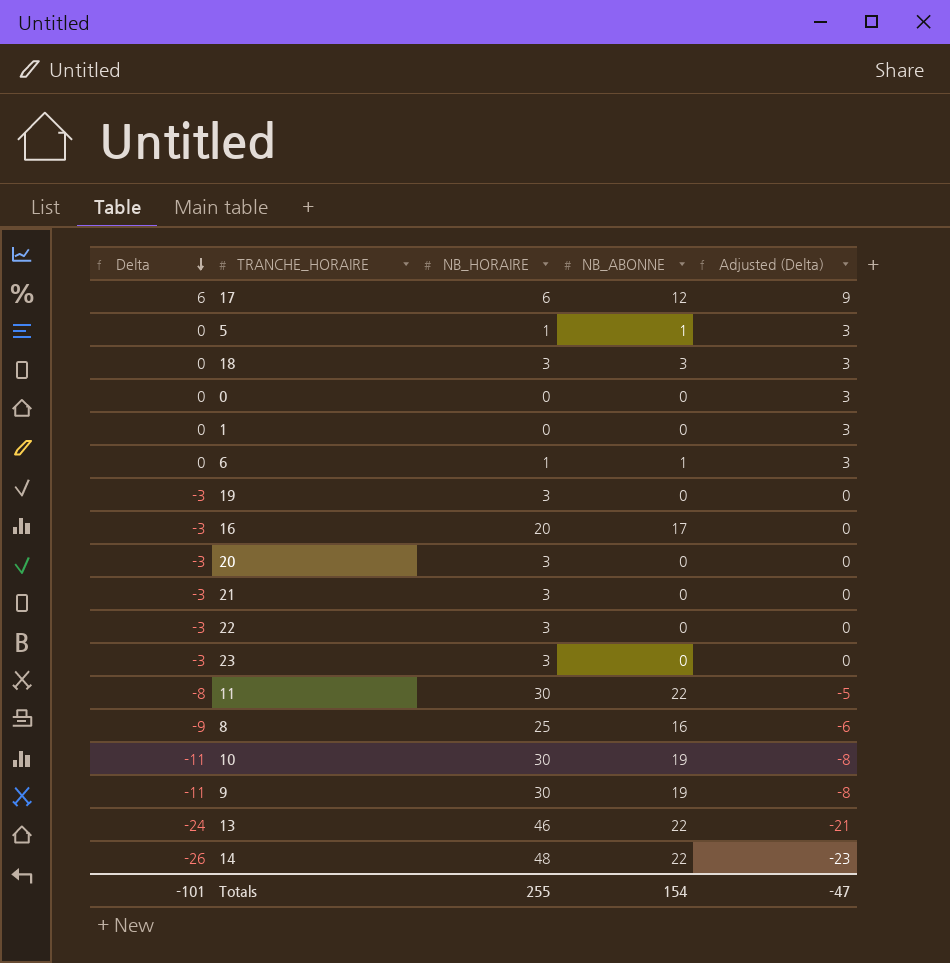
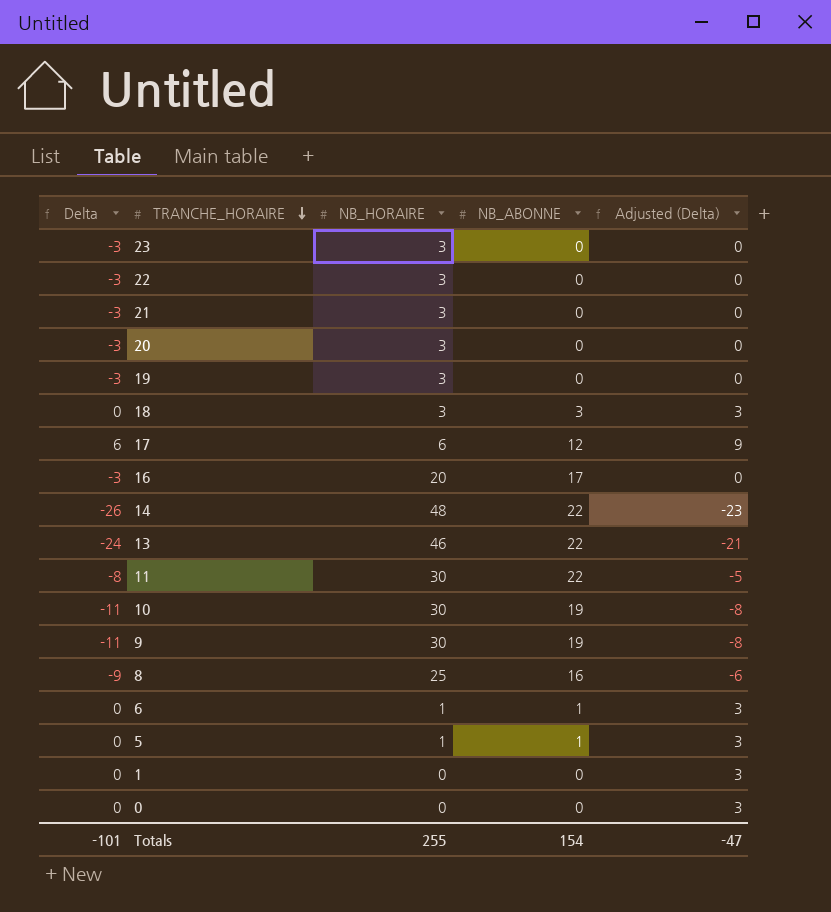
row order: Delta descending -> TRANCHE_HORAIRE descending

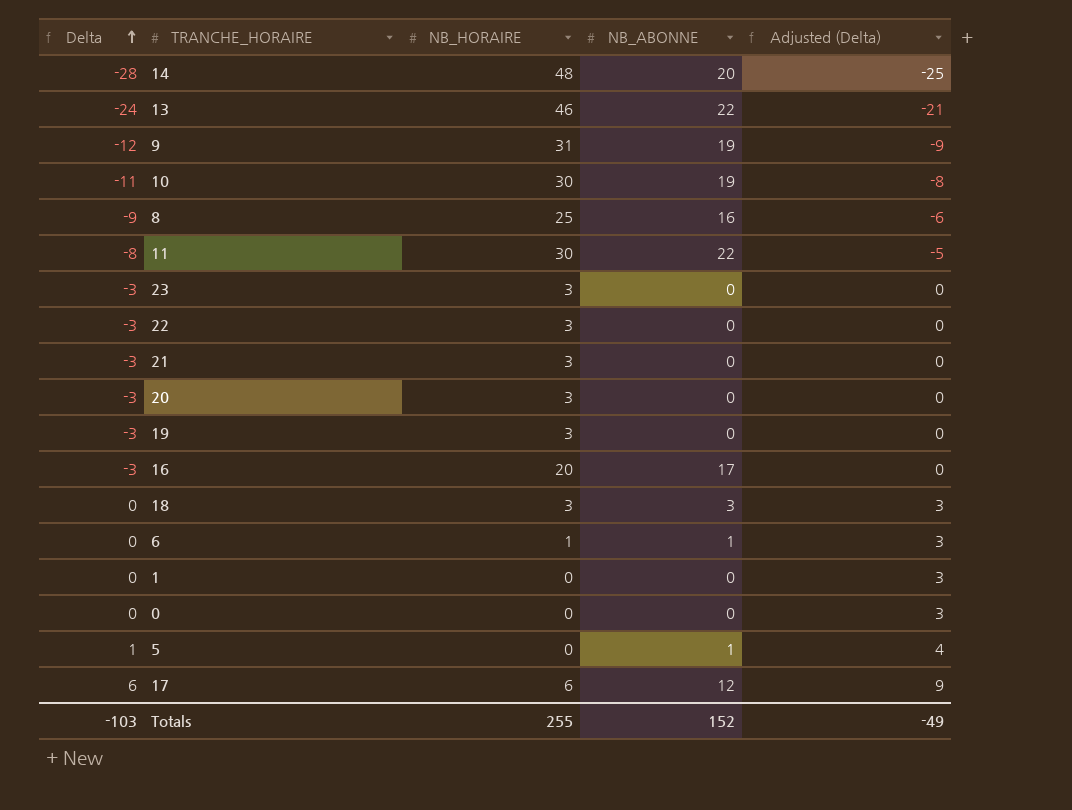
row order: TRANCHE_HORAIRE descending -> Delta ascending
14 | Delta: -26 -> -28
14 | NB_ABONNE: 22 -> 20
14 | Adjusted (Delta): -23 -> -25
9 | Delta: -11 -> -12
9 | NB_HORAIRE: 30 -> 31
9 | Adjusted (Delta): -8 -> -9
5 | Delta: 0 -> 1
5 | NB_HORAIRE: 1 -> 0
5 | Adjusted (Delta): 3 -> 4
Totals | Delta: -101 -> -103
Totals | NB_ABONNE: 154 -> 152
Totals | Adjusted (Delta): -47 -> -49

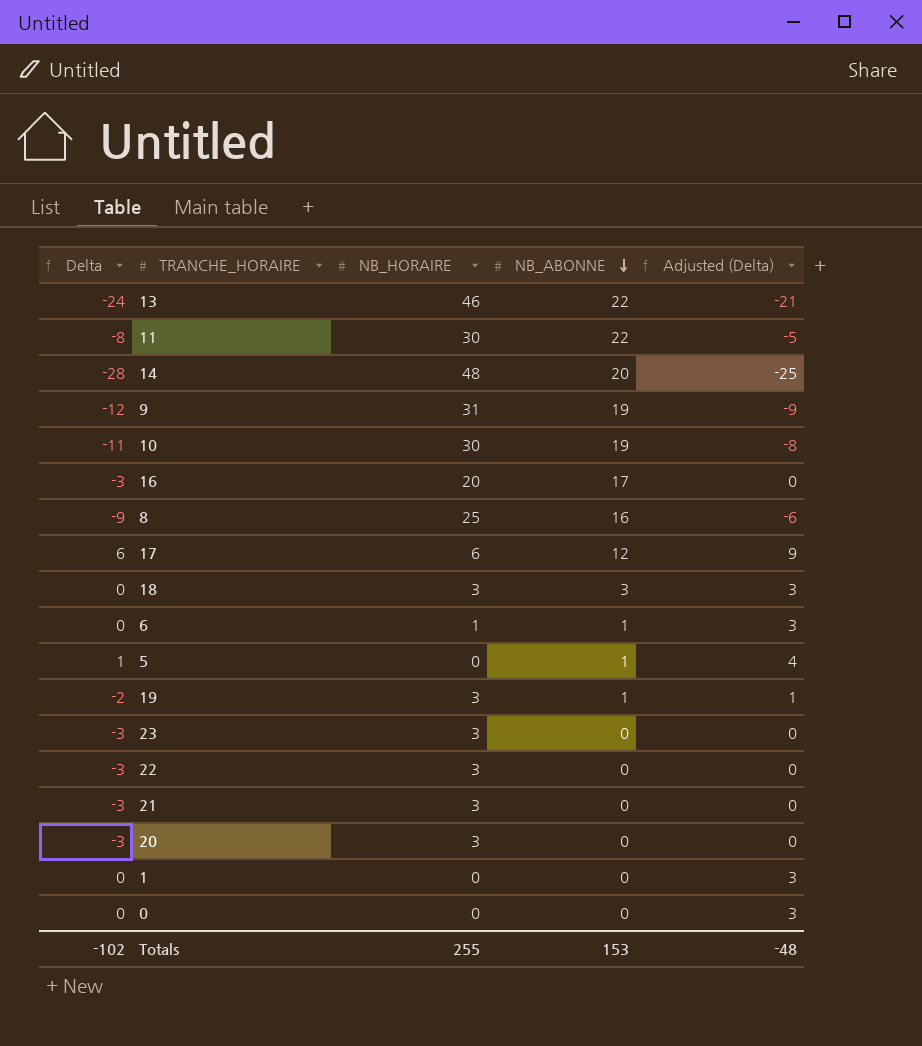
row order: Delta ascending -> NB_ABONNE descending
19 | Delta: -3 -> -2
19 | NB_ABONNE: 0 -> 1
19 | Adjusted (Delta): 0 -> 1
Totals | Delta: -103 -> -102
Totals | NB_ABONNE: 152 -> 153
Totals | Adjusted (Delta): -49 -> -48

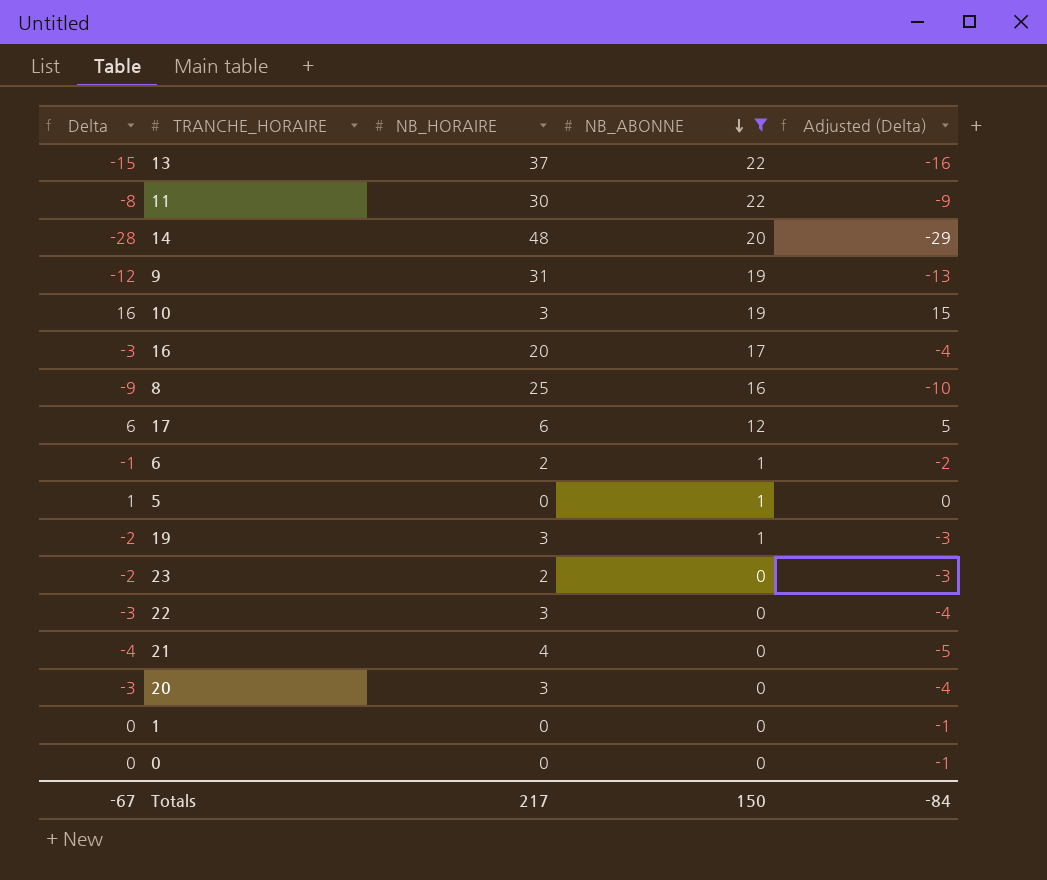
filter: none -> NB_ABONNE != 3
column Adjusted (Delta) | formula: [Delta] + 3 -> [Delta] - 1
13 | Delta: -24 -> -15
13 | NB_HORAIRE: 46 -> 37
10 | Delta: -11 -> 16
10 | NB_HORAIRE: 30 -> 3
6 | Delta: 0 -> -1
6 | NB_HORAIRE: 1 -> 2
23 | Delta: -3 -> -2
23 | NB_HORAIRE: 3 -> 2
21 | Delta: -3 -> -4
21 | NB_HORAIRE: 3 -> 4
Totals | Delta: -102 -> -67
Totals | NB_HORAIRE: 255 -> 217
Totals | NB_ABONNE: 153 -> 150
Totals | Adjusted (Delta): -48 -> -84

